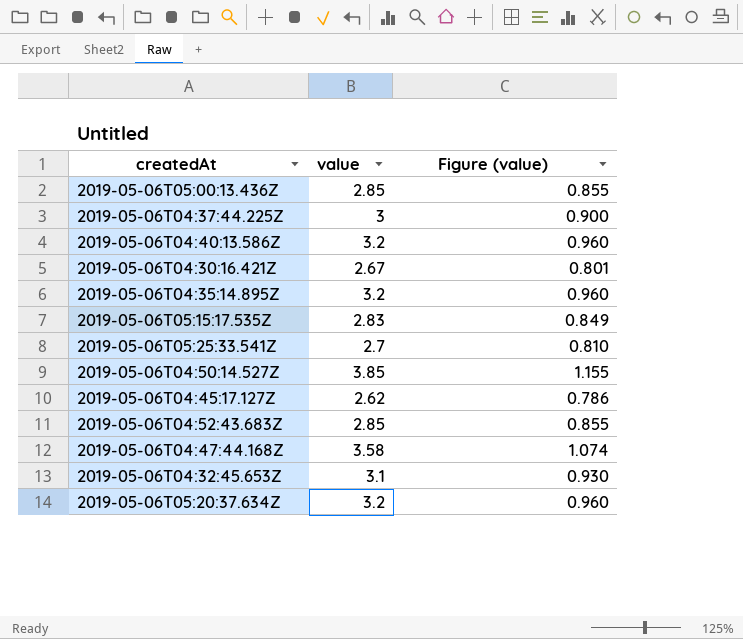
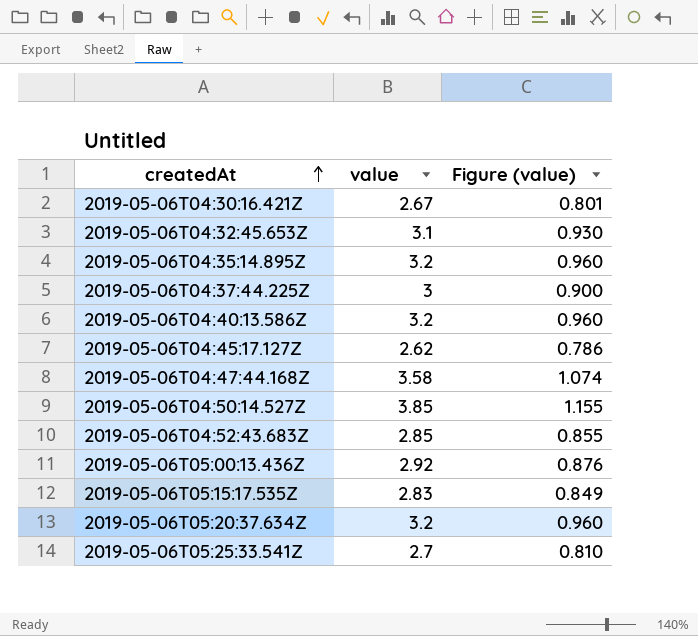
row order: none -> createdAt ascending
2019-05-06T05:00:13.436Z | value: 2.85 -> 2.92
2019-05-06T05:00:13.436Z | Figure (value): 0.855 -> 0.876

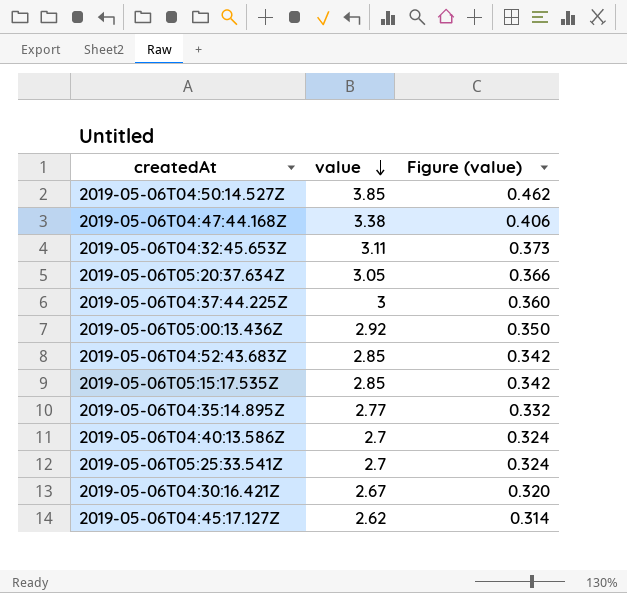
row order: createdAt ascending -> value descending
column Figure (value) | formula: [value] * 0.3 -> [value] * 0.12
2019-05-06T04:47:44.168Z | value: 3.58 -> 3.38
2019-05-06T04:32:45.653Z | value: 3.1 -> 3.11
2019-05-06T05:20:37.634Z | value: 3.2 -> 3.05
2019-05-06T05:15:17.535Z | value: 2.83 -> 2.85
2019-05-06T04:35:14.895Z | value: 3.2 -> 2.77
2019-05-06T04:40:13.586Z | value: 3.2 -> 2.7

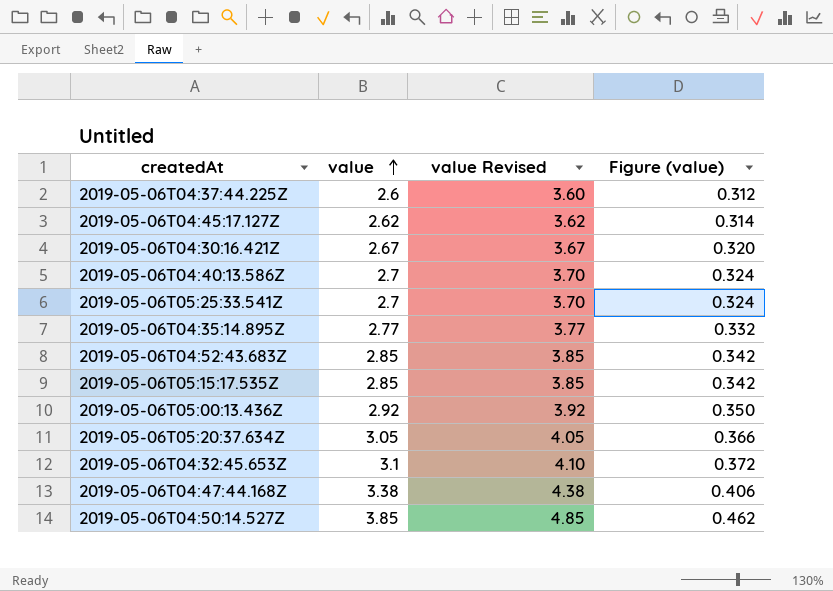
row order: value descending -> value ascending
column value Revised | formula: none -> [value] + 1
2019-05-06T04:37:44.225Z | value: 3 -> 2.6
2019-05-06T04:37:44.225Z | Figure (value): 0.360 -> 0.312
2019-05-06T04:32:45.653Z | value: 3.11 -> 3.1
2019-05-06T04:32:45.653Z | Figure (value): 0.373 -> 0.372

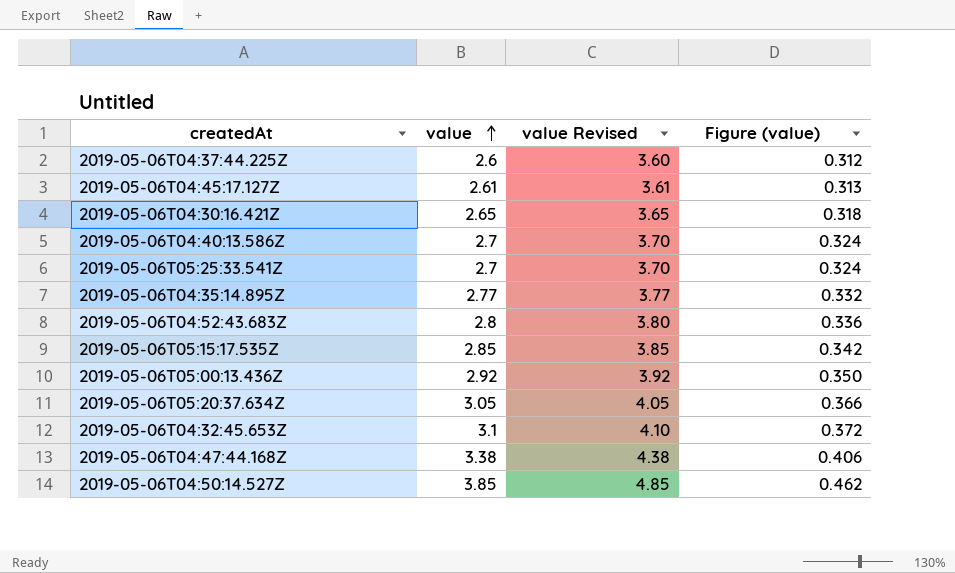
2019-05-06T04:45:17.127Z | value: 2.62 -> 2.61
2019-05-06T04:45:17.127Z | value Revised: 3.62 -> 3.61
2019-05-06T04:45:17.127Z | Figure (value): 0.314 -> 0.313
2019-05-06T04:30:16.421Z | value: 2.67 -> 2.65
2019-05-06T04:30:16.421Z | value Revised: 3.67 -> 3.65
2019-05-06T04:30:16.421Z | Figure (value): 0.320 -> 0.318
2019-05-06T04:52:43.683Z | value: 2.85 -> 2.8
2019-05-06T04:52:43.683Z | value Revised: 3.85 -> 3.80
2019-05-06T04:52:43.683Z | Figure (value): 0.342 -> 0.336

